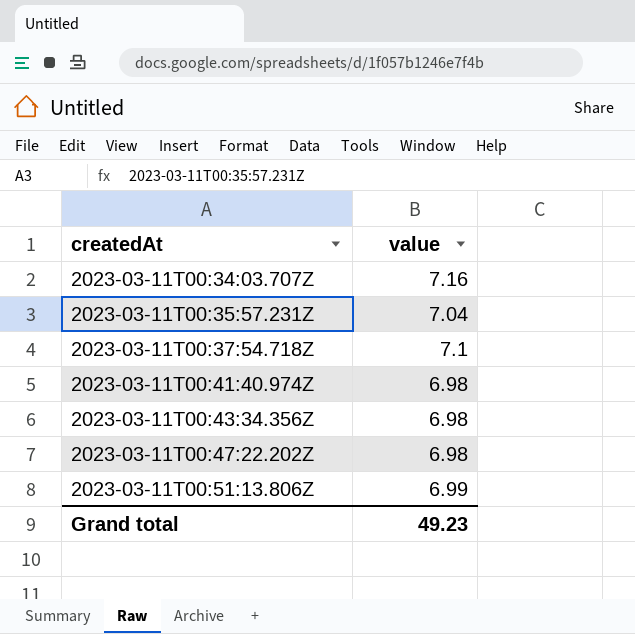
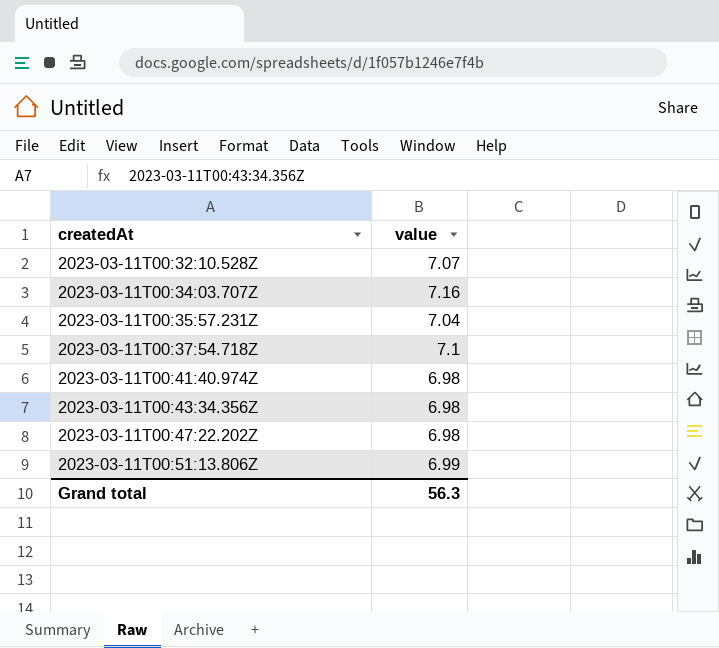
row 2023-03-11T00:32:10.528Z: none -> 7.07
Grand total | value: 49.23 -> 56.3

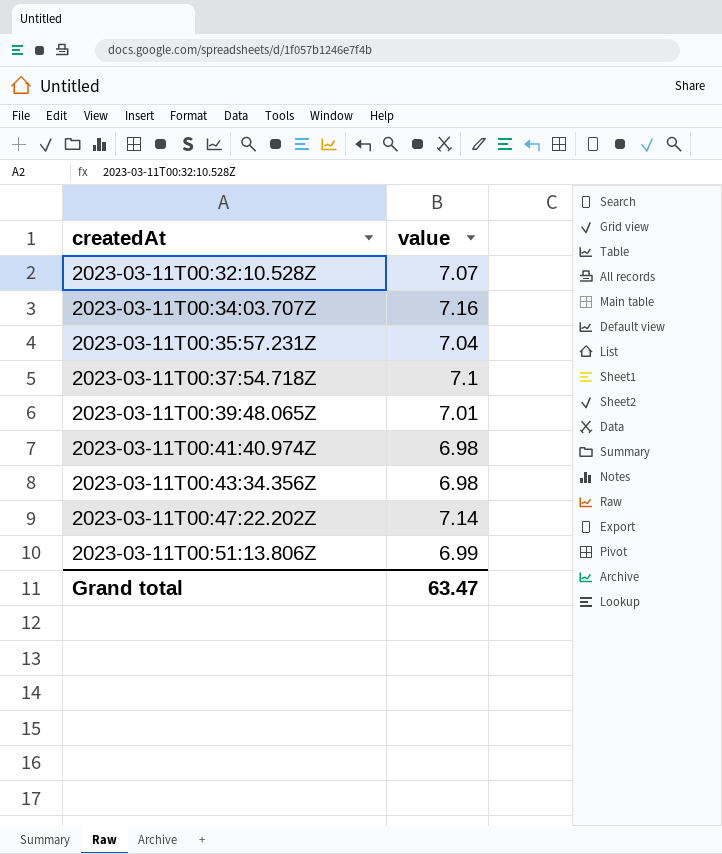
row 2023-03-11T00:39:48.065Z: none -> 7.01
2023-03-11T00:47:22.202Z | value: 6.98 -> 7.14
Grand total | value: 56.3 -> 63.47

